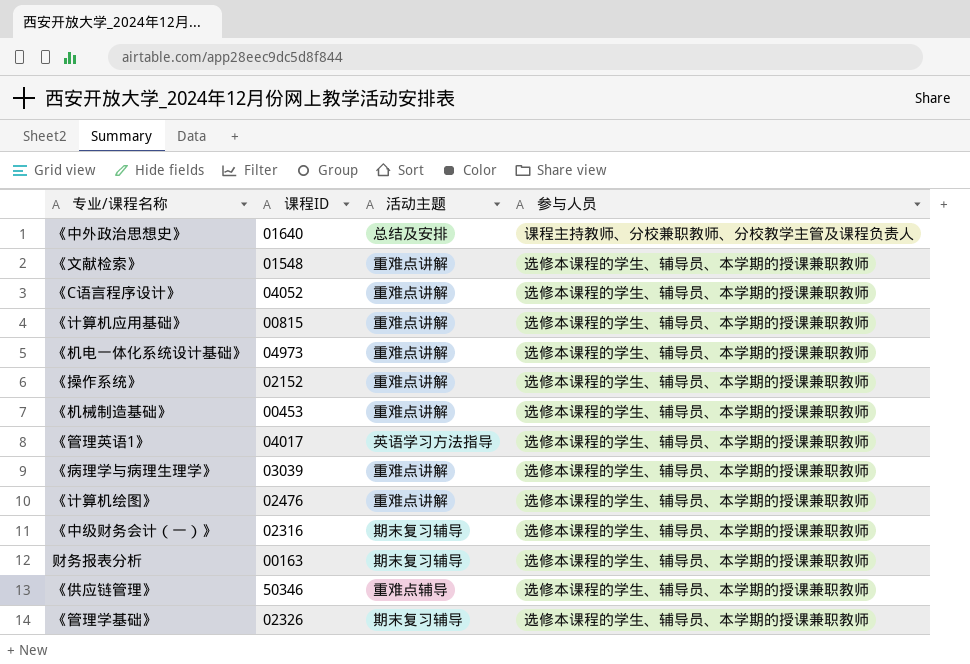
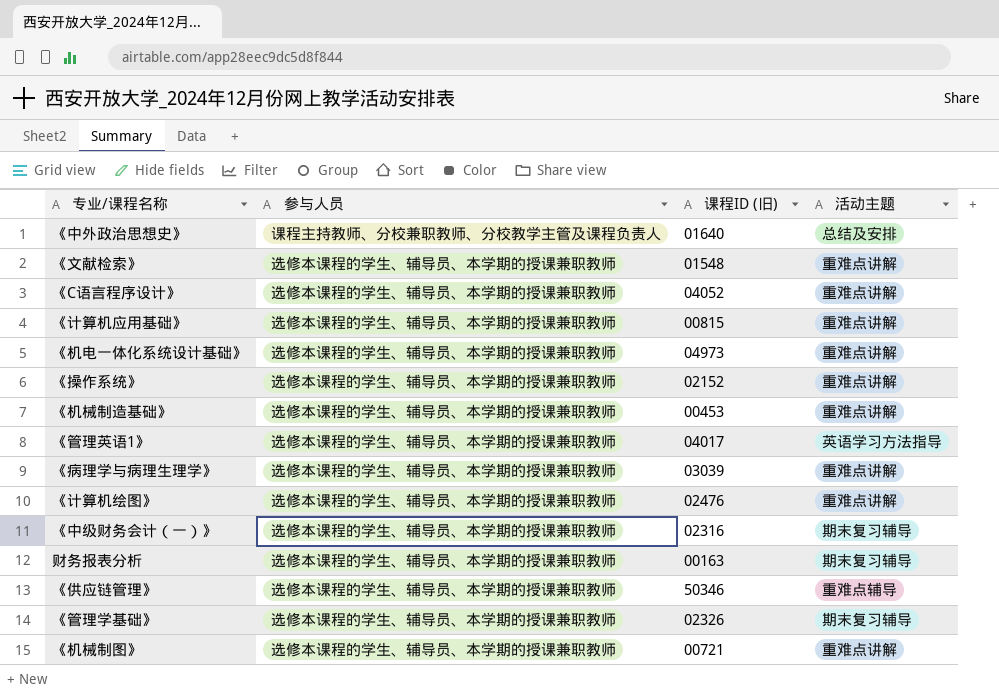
column 参与人员 | position: 4 -> 2
column name: 课程ID -> 课程ID (旧)
row 《机械制图》: none -> 选修本课程的学生、辅导员、本学期的授课兼职教师 | 00721 | 重难点讲解

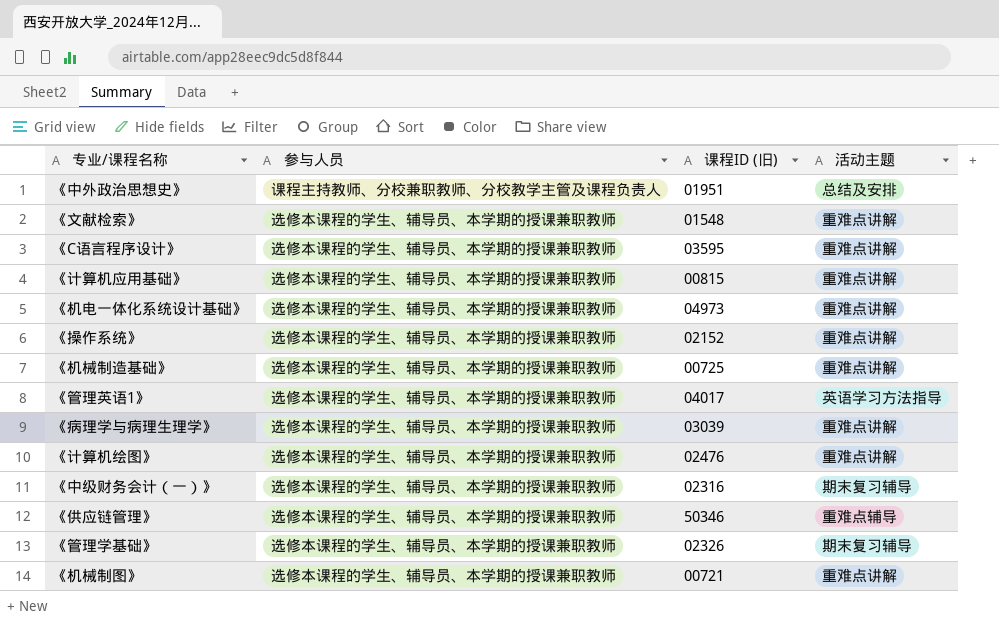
row 财务报表分析: 选修本课程的学生、辅导员、本学期的授课兼职教师 | 00163 | 期末复习辅导 -> none
《中外政治思想史》 | 课程ID (旧): 01640 -> 01951
《C语言程序设计》 | 课程ID (旧): 04052 -> 03595
《机械制造基础》 | 课程ID (旧): 00453 -> 00725

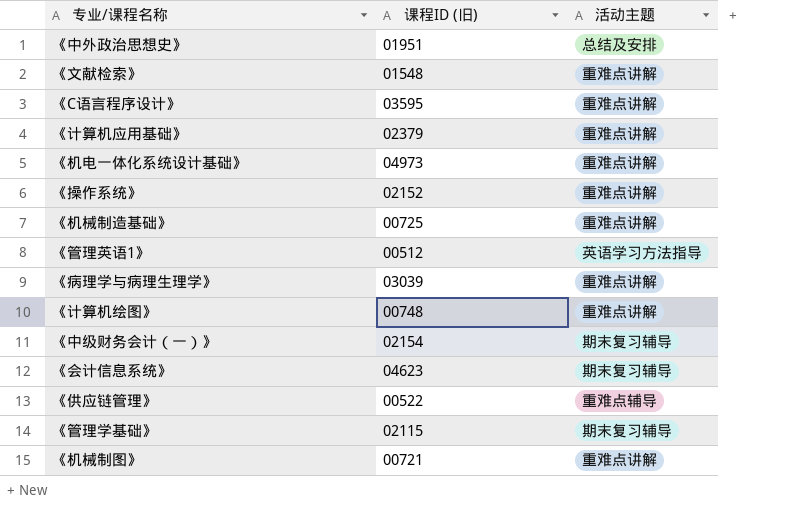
column 参与人员 | position: 2 -> none
《计算机应用基础》 | 课程ID (旧): 00815 -> 02379
《管理英语1》 | 课程ID (旧): 04017 -> 00512
《计算机绘图》 | 课程ID (旧): 02476 -> 00748
《中级财务会计（一）》 | 课程ID (旧): 02316 -> 02154
row 《会计信息系统》: none -> 04623 | 期末复习辅导
《供应链管理》 | 课程ID (旧): 50346 -> 00522
《管理学基础》 | 课程ID (旧): 02326 -> 02115

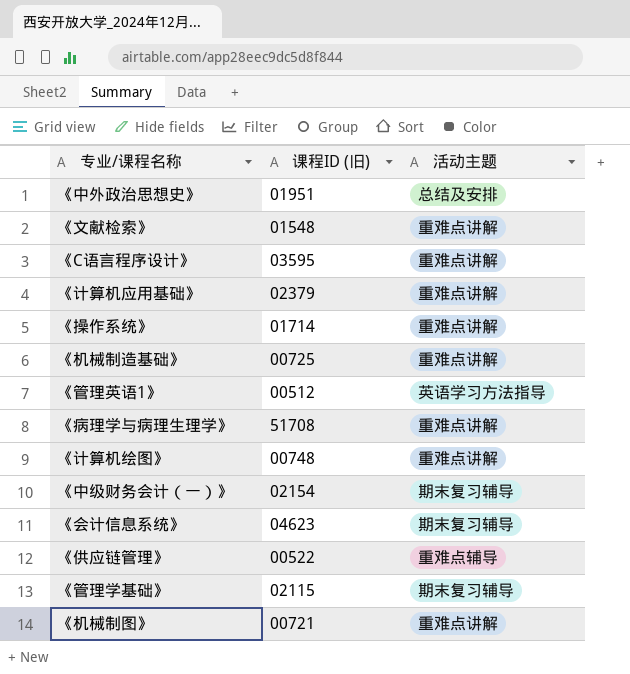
row 《机电一体化系统设计基础》: 04973 | 重难点讲解 -> none
《操作系统》 | 课程ID (旧): 02152 -> 01714
《病理学与病理生理学》 | 课程ID (旧): 03039 -> 51708

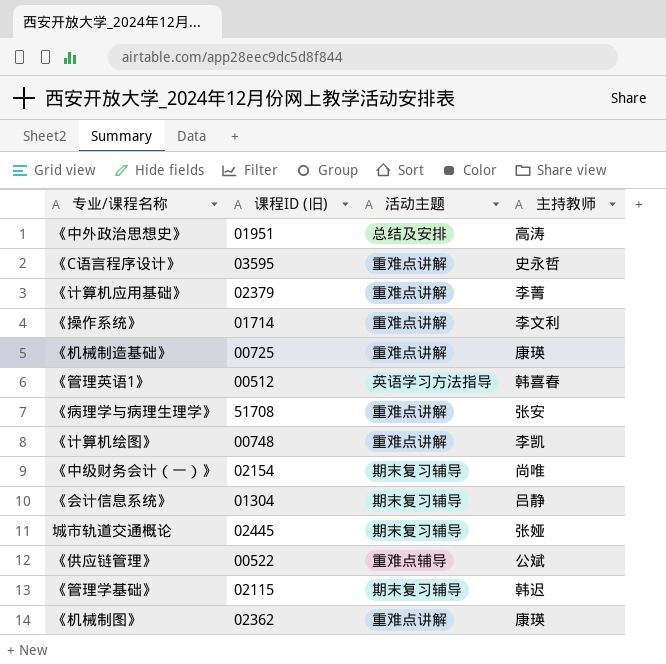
column 主持教师 | position: none -> 4
row 《文献检索》: 01548 | 重难点讲解 -> none
《会计信息系统》 | 课程ID (旧): 04623 -> 01304
row 城市轨道交通概论: none -> 02445 | 期末复习辅导 | 张娅
《机械制图》 | 课程ID (旧): 00721 -> 02362

